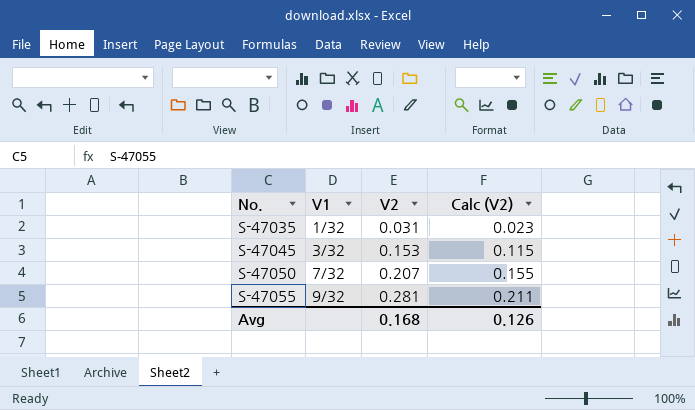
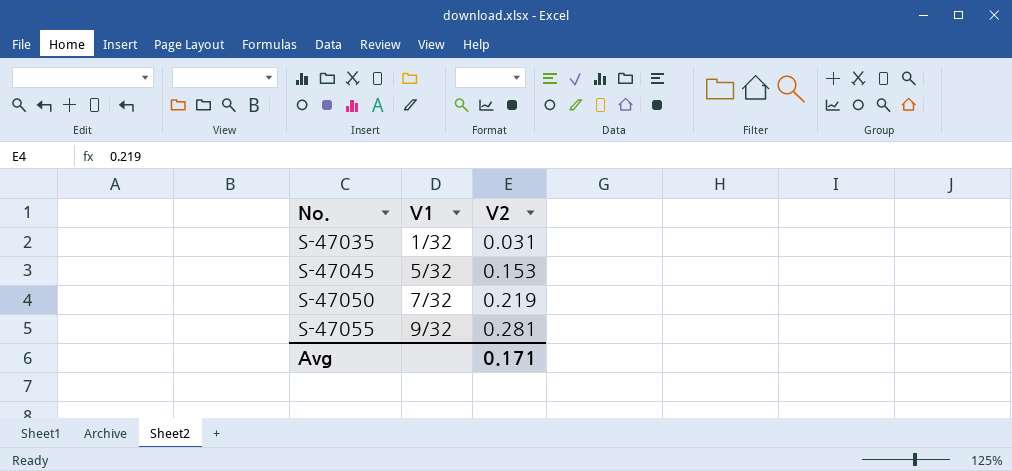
column Calc (V2) | formula: [V2] * 0.75 -> none
S-47045 | V1: 3/32 -> 5/32
S-47050 | V2: 0.207 -> 0.219
Avg | V2: 0.168 -> 0.171

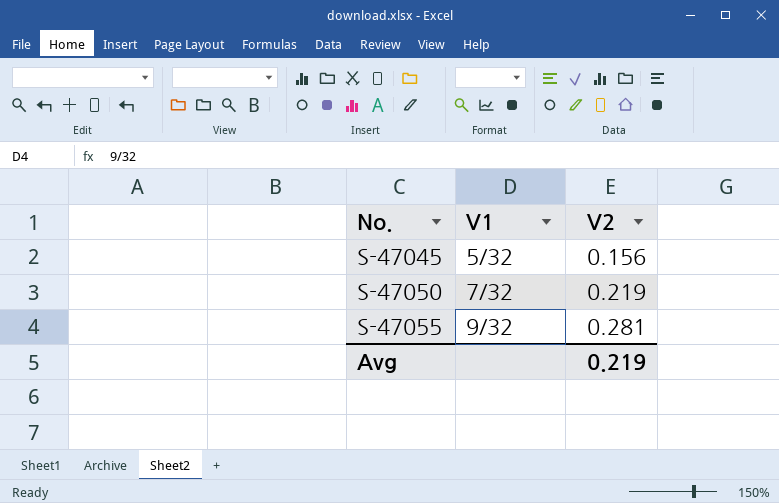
row S-47035: 1/32 | 0.031 -> none
S-47045 | V2: 0.153 -> 0.156
Avg | V2: 0.171 -> 0.219

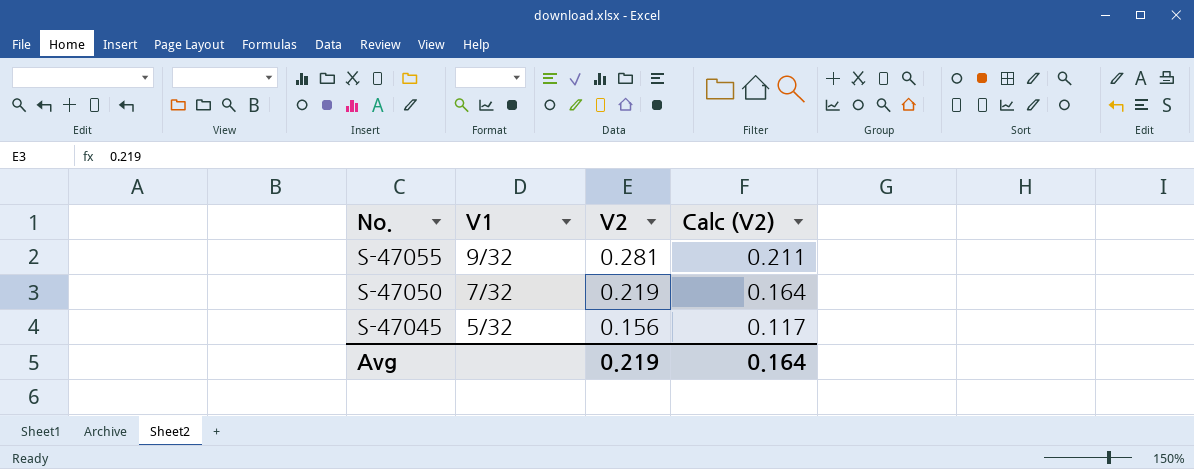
row order: No. ascending -> No. descending
column Calc (V2) | formula: none -> [V2] * 0.75

